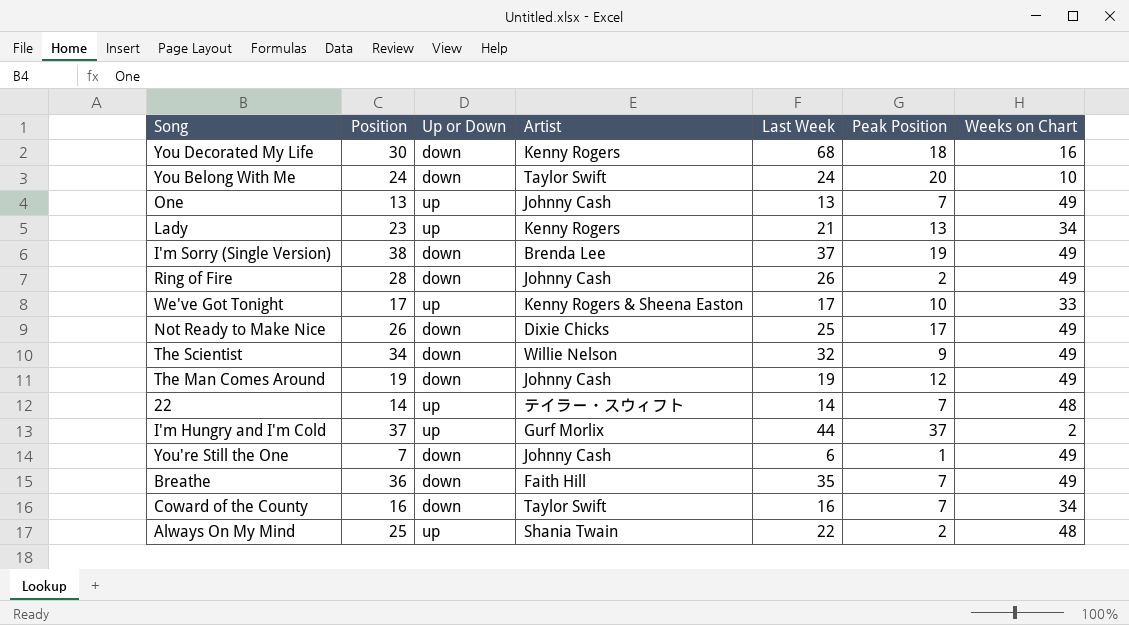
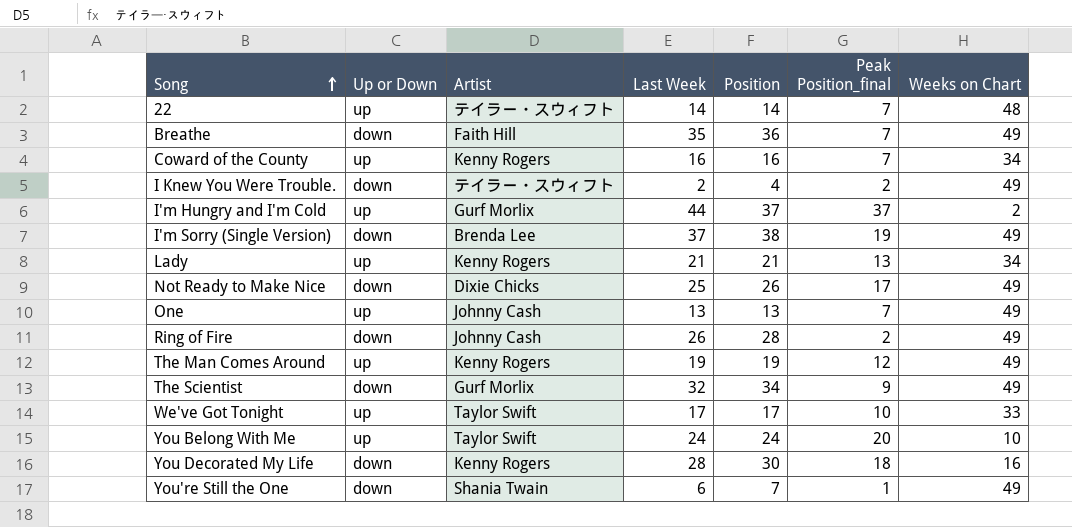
row order: none -> Song ascending
column Position | position: 2 -> 5
column name: Peak Position -> Peak Position_final
row Always On My Mind: 25 | up | Shania Twain | 22 | 2 | 48 -> none
Coward of the County | Up or Down: down -> up
Coward of the County | Artist: Taylor Swift -> Kenny Rogers
row I Knew You Were Trouble.: none -> down | テイラー・スウィフト | 2 | 4 | 2 | 49
Lady | Position: 23 -> 21
The Man Comes Around | Up or Down: down -> up
The Man Comes Around | Artist: Johnny Cash -> Kenny Rogers
The Scientist | Artist: Willie Nelson -> Gurf Morlix
We've Got Tonight | Artist: Kenny Rogers & Sheena Easton -> Taylor Swift
You Belong With Me | Up or Down: down -> up
You Decorated My Life | Last Week: 68 -> 28
You're Still the One | Artist: Johnny Cash -> Shania Twain

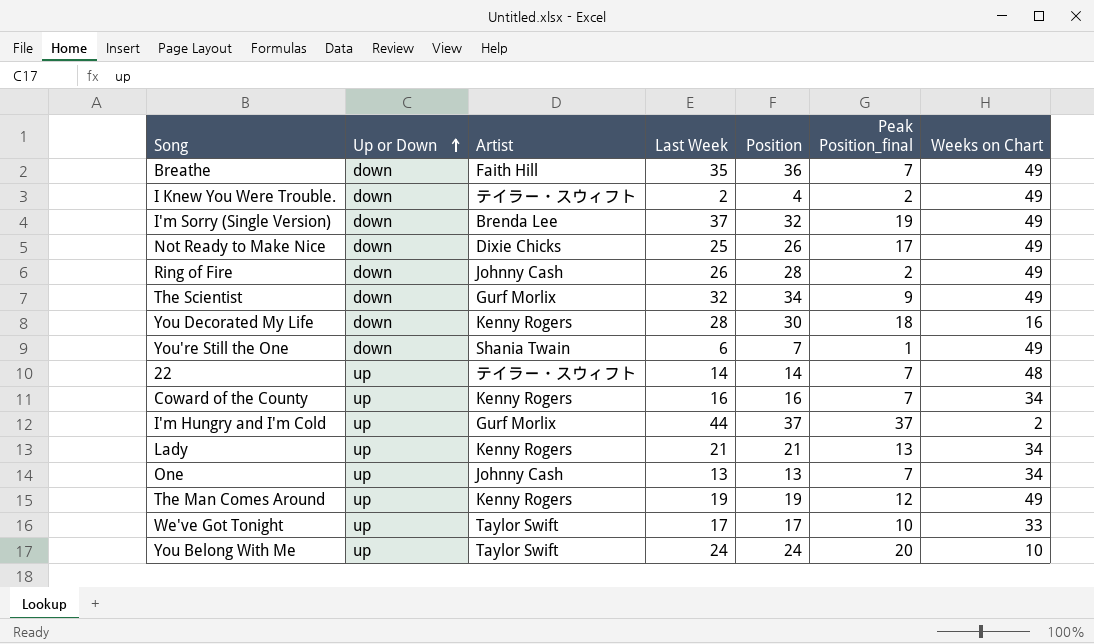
row order: Song ascending -> Up or Down ascending
I'm Sorry (Single Version) | Position: 38 -> 32
One | Weeks on Chart: 49 -> 34

